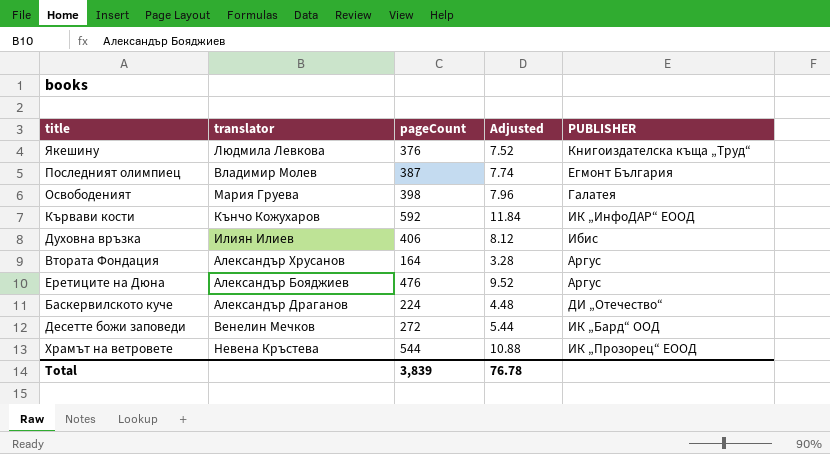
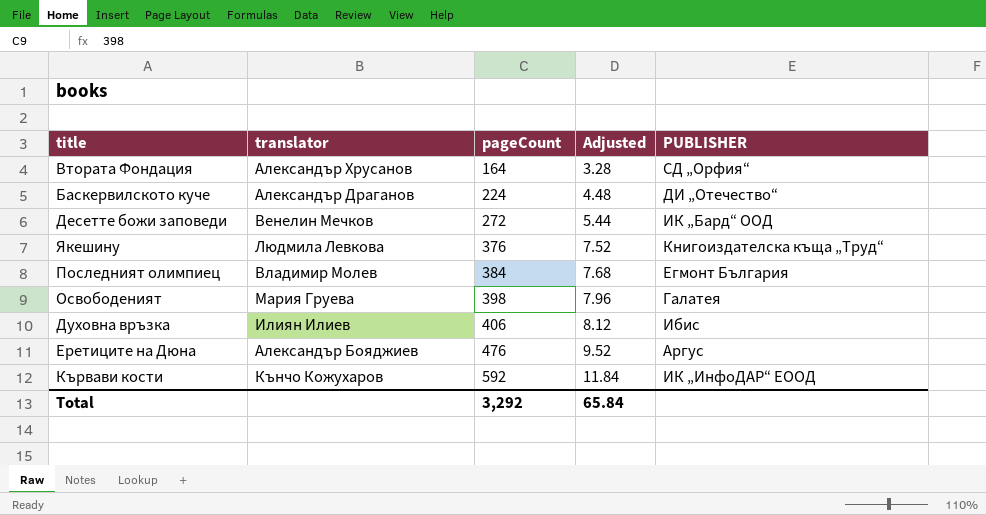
row order: none -> pageCount ascending
row Храмът на ветровете: Невена Кръстева | 544 | 10.88 | ИК „Прозорец“ ЕООД -> none
Втората Фондация | PUBLISHER: Аргус -> СД „Орфия“
Последният олимпиец | pageCount: 387 -> 384
Последният олимпиец | Adjusted: 7.74 -> 7.68
Total | pageCount: 3,839 -> 3,292
Total | Adjusted: 76.78 -> 65.84

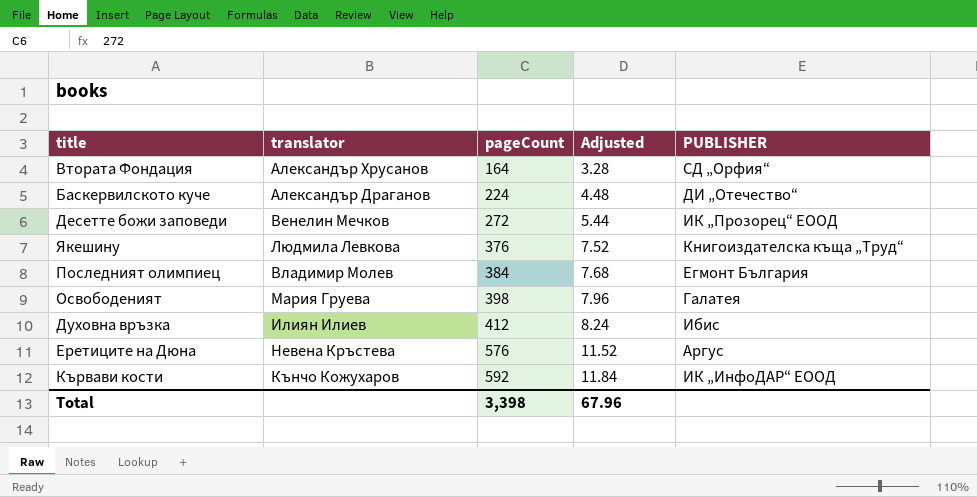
Десетте божи заповеди | PUBLISHER: ИК „Бард“ ООД -> ИК „Прозорец“ ЕООД
Духовна връзка | pageCount: 406 -> 412
Духовна връзка | Adjusted: 8.12 -> 8.24
Еретиците на Дюна | translator: Александър Бояджиев -> Невена Кръстева
Еретиците на Дюна | pageCount: 476 -> 576
Еретиците на Дюна | Adjusted: 9.52 -> 11.52
Total | pageCount: 3,292 -> 3,398
Total | Adjusted: 65.84 -> 67.96

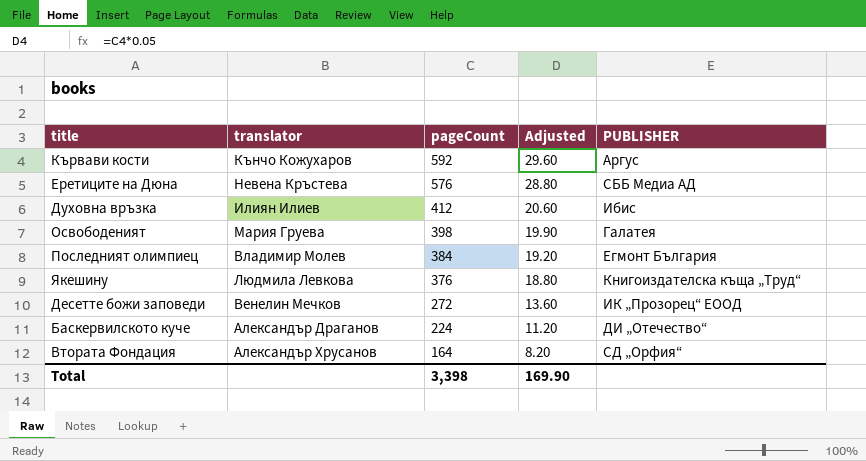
row order: pageCount ascending -> pageCount descending
column Adjusted | formula: [pageCount] * 0.02 -> [pageCount] * 0.05
Кървави кости | PUBLISHER: ИК „ИнфоДАР“ ЕООД -> Аргус
Еретиците на Дюна | PUBLISHER: Аргус -> СББ Медиа АД
Total | Adjusted: 67.96 -> 169.90

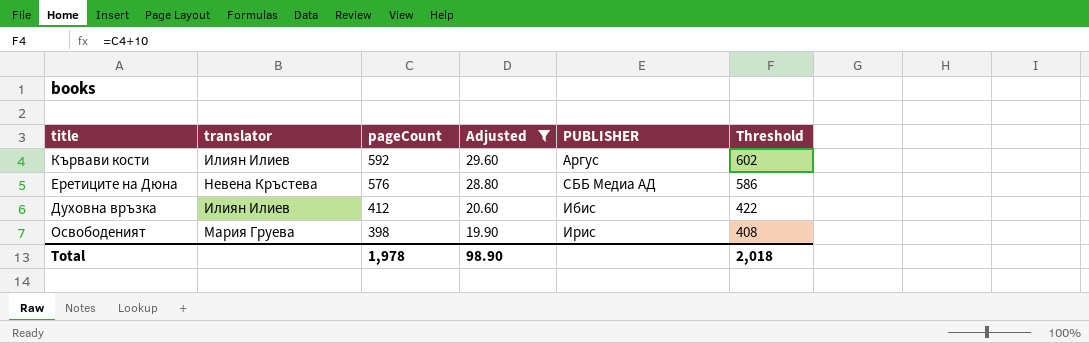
filter: none -> Adjusted >= 19.90
column Threshold | formula: none -> [pageCount] + 10
Кървави кости | translator: Кънчо Кожухаров -> Илиян Илиев
Освободеният | PUBLISHER: Галатея -> Ирис
Total | pageCount: 3,398 -> 1,978
Total | Adjusted: 169.90 -> 98.90

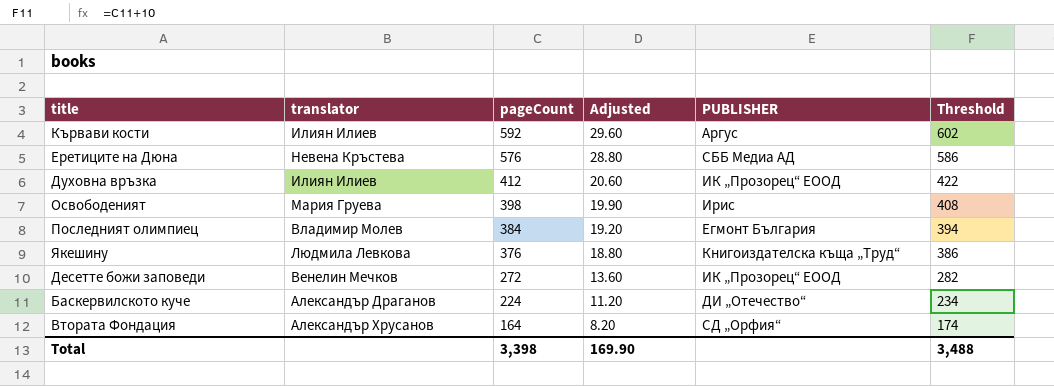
filter: Adjusted >= 19.90 -> none
Духовна връзка | PUBLISHER: Ибис -> ИК „Прозорец“ ЕООД
Total | pageCount: 1,978 -> 3,398
Total | Adjusted: 98.90 -> 169.90
Total | Threshold: 2,018 -> 3,488

